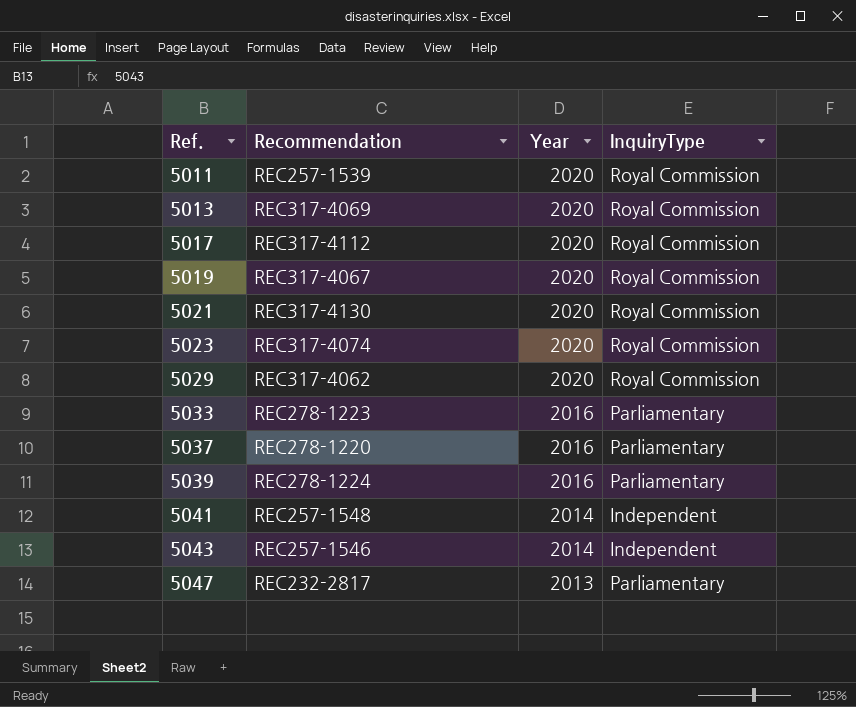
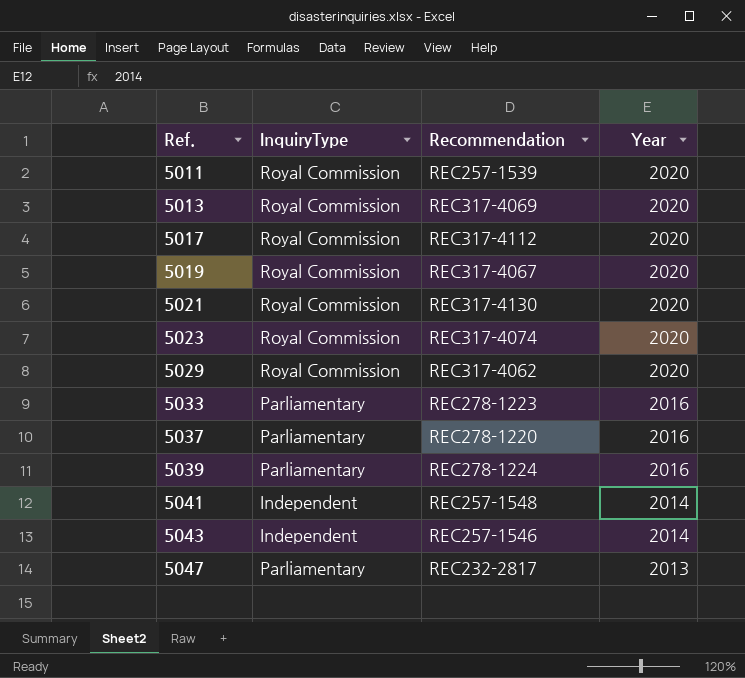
column InquiryType | position: 4 -> 2

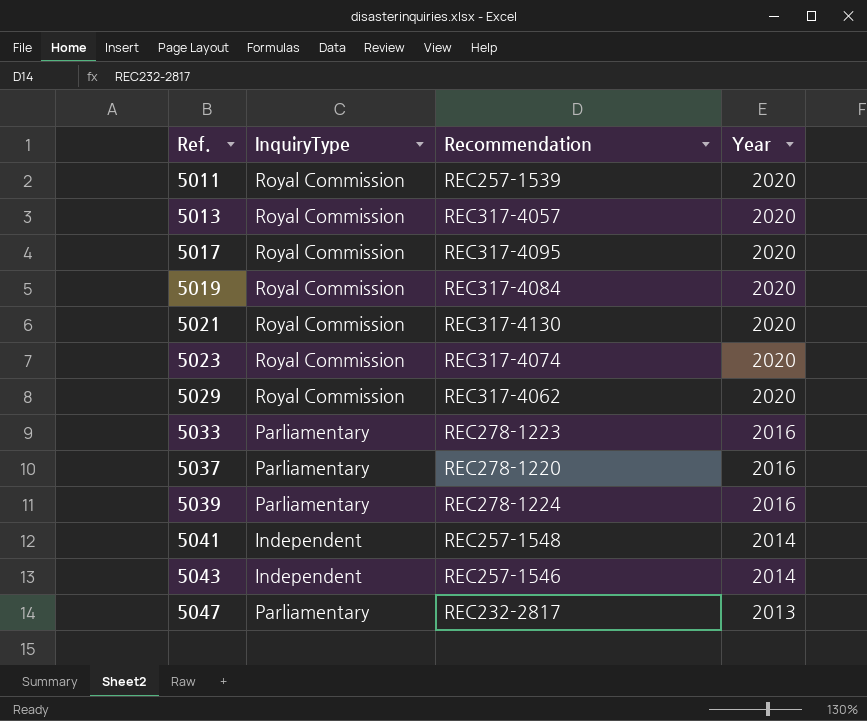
5013 | Recommendation: REC317-4069 -> REC317-4057
5017 | Recommendation: REC317-4112 -> REC317-4095
5019 | Recommendation: REC317-4067 -> REC317-4084

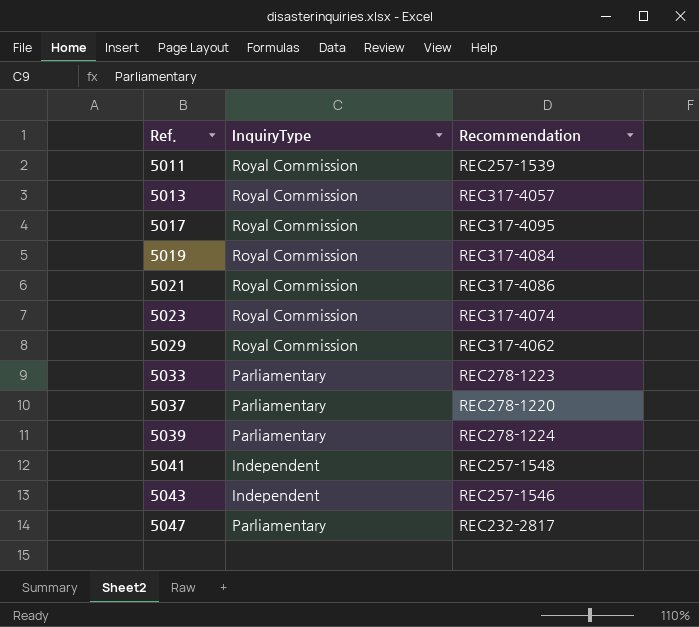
column Year | position: 4 -> none
5021 | Recommendation: REC317-4130 -> REC317-4086

